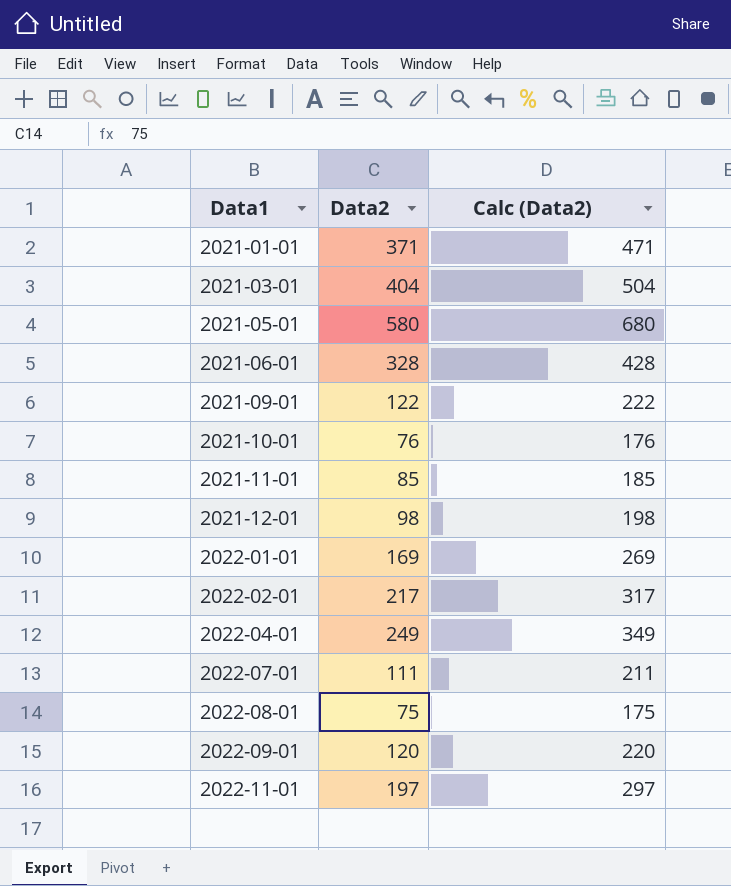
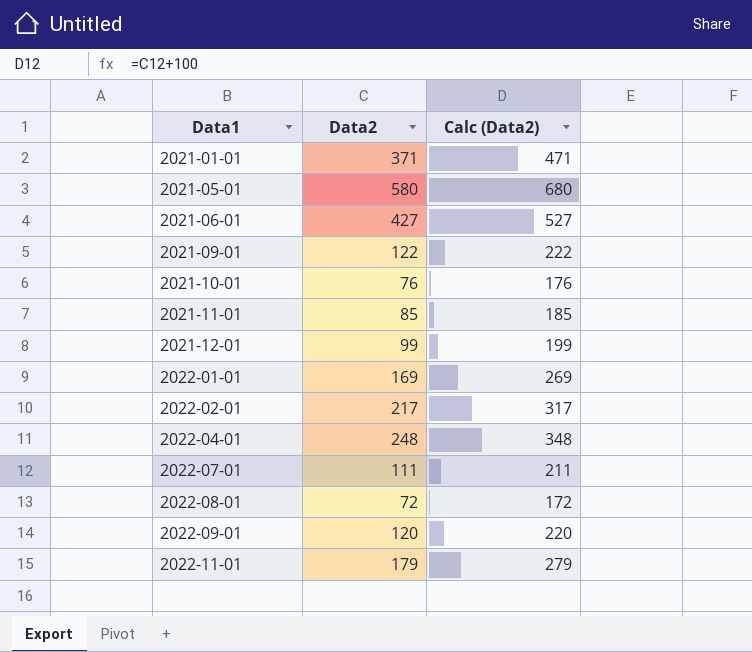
row 2021-03-01: 404 | 504 -> none
2021-06-01 | Data2: 328 -> 427
2021-06-01 | Calc (Data2): 428 -> 527
2021-12-01 | Data2: 98 -> 99
2021-12-01 | Calc (Data2): 198 -> 199
2022-04-01 | Data2: 249 -> 248
2022-04-01 | Calc (Data2): 349 -> 348
2022-08-01 | Data2: 75 -> 72
2022-08-01 | Calc (Data2): 175 -> 172
2022-11-01 | Data2: 197 -> 179
2022-11-01 | Calc (Data2): 297 -> 279

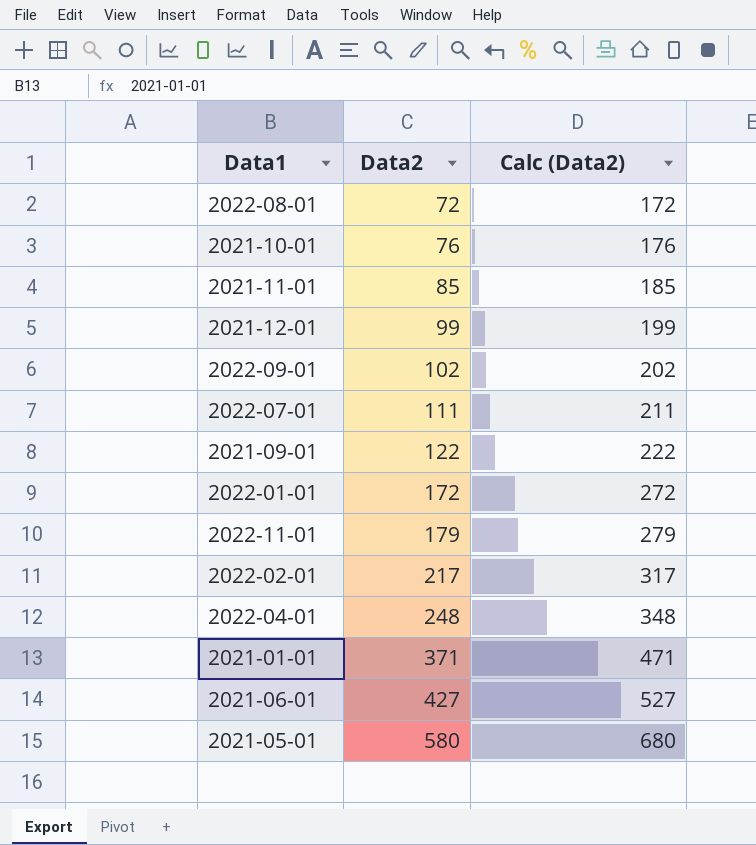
row order: Data1 ascending -> Data2 ascending
2022-09-01 | Data2: 120 -> 102
2022-09-01 | Calc (Data2): 220 -> 202
2022-01-01 | Data2: 169 -> 172
2022-01-01 | Calc (Data2): 269 -> 272

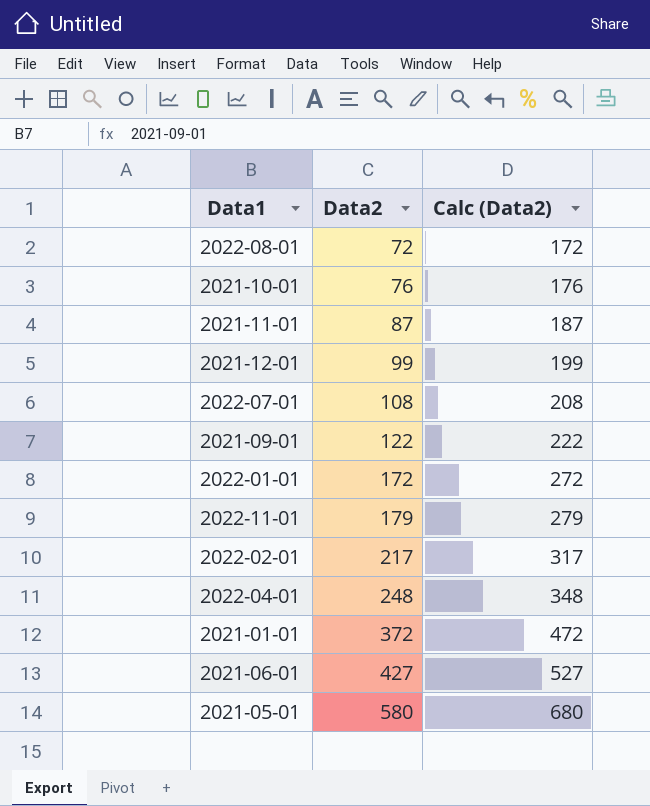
row 2022-09-01: 102 | 202 -> none
2021-11-01 | Data2: 85 -> 87
2021-11-01 | Calc (Data2): 185 -> 187
2022-07-01 | Data2: 111 -> 108
2022-07-01 | Calc (Data2): 211 -> 208
2021-01-01 | Data2: 371 -> 372
2021-01-01 | Calc (Data2): 471 -> 472

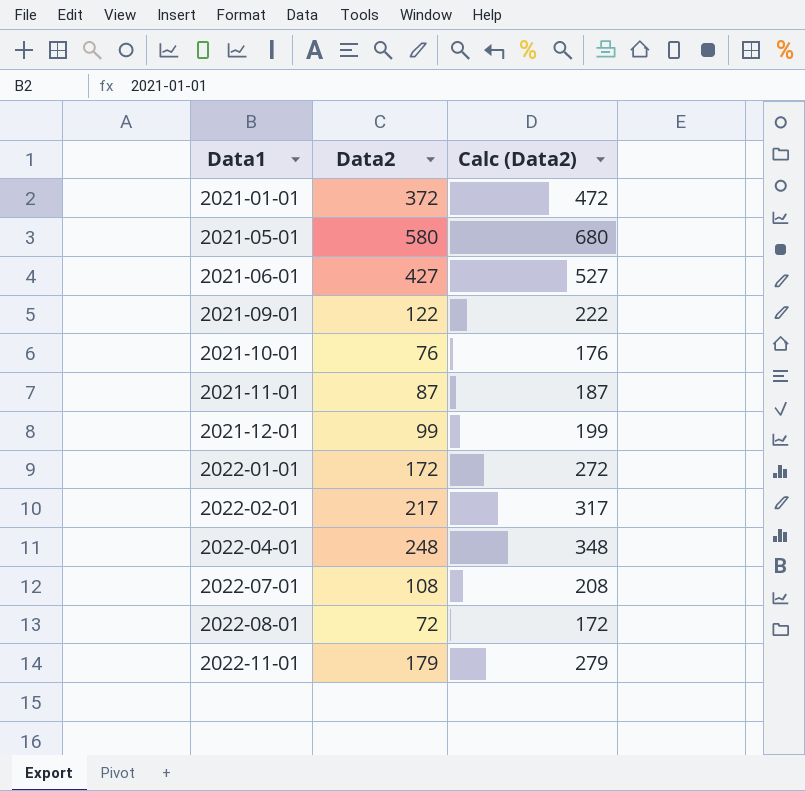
row order: Data2 ascending -> Data1 ascending

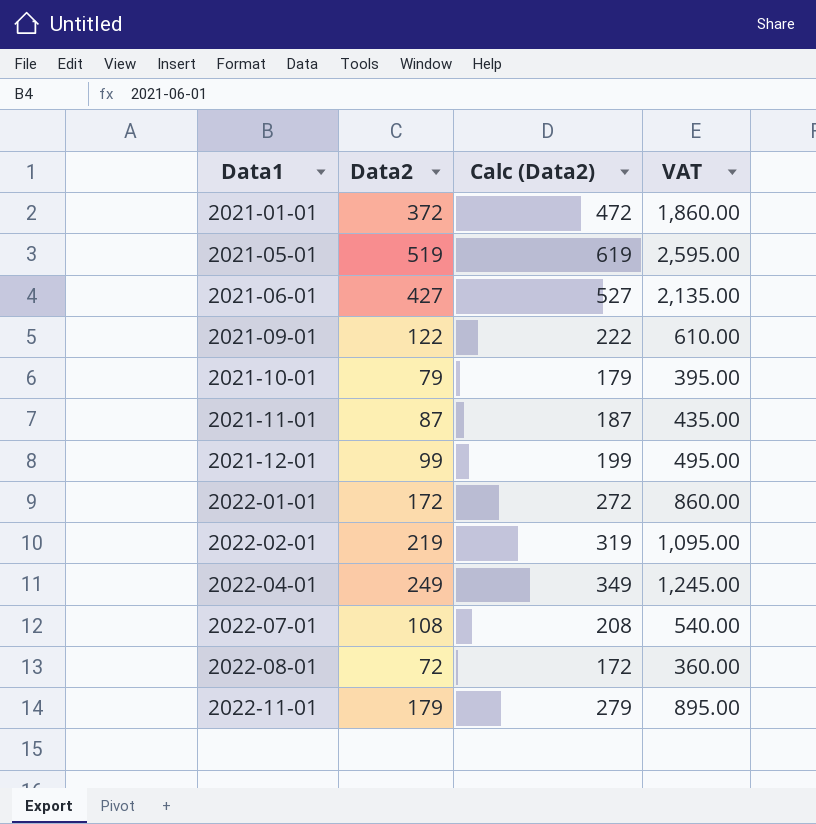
column VAT | formula: none -> [Data2] * 5
2021-05-01 | Data2: 580 -> 519
2021-05-01 | Calc (Data2): 680 -> 619
2021-10-01 | Data2: 76 -> 79
2021-10-01 | Calc (Data2): 176 -> 179
2022-02-01 | Data2: 217 -> 219
2022-02-01 | Calc (Data2): 317 -> 319
2022-04-01 | Data2: 248 -> 249
2022-04-01 | Calc (Data2): 348 -> 349

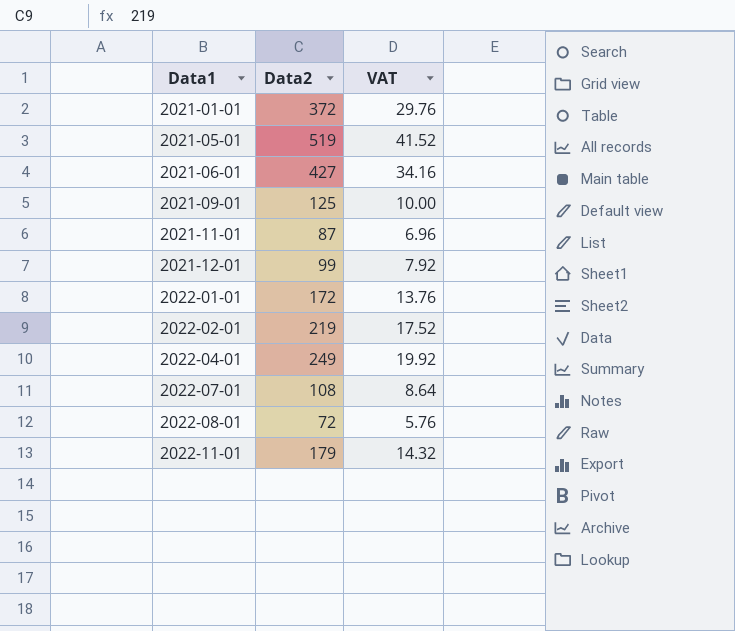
column Calc (Data2) | formula: [Data2] + 100 -> none
column VAT | formula: [Data2] * 5 -> [Data2] * 0.08
row 2021-10-01: 79 | 179 | 395.00 -> none
2021-09-01 | Data2: 122 -> 125

